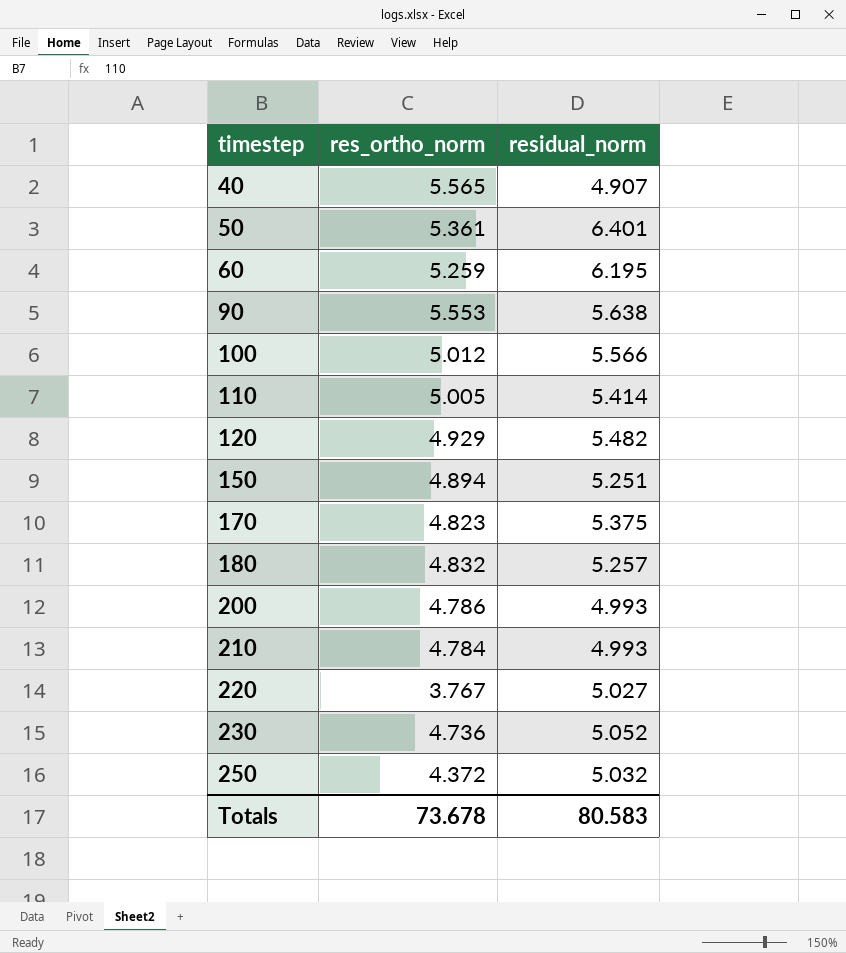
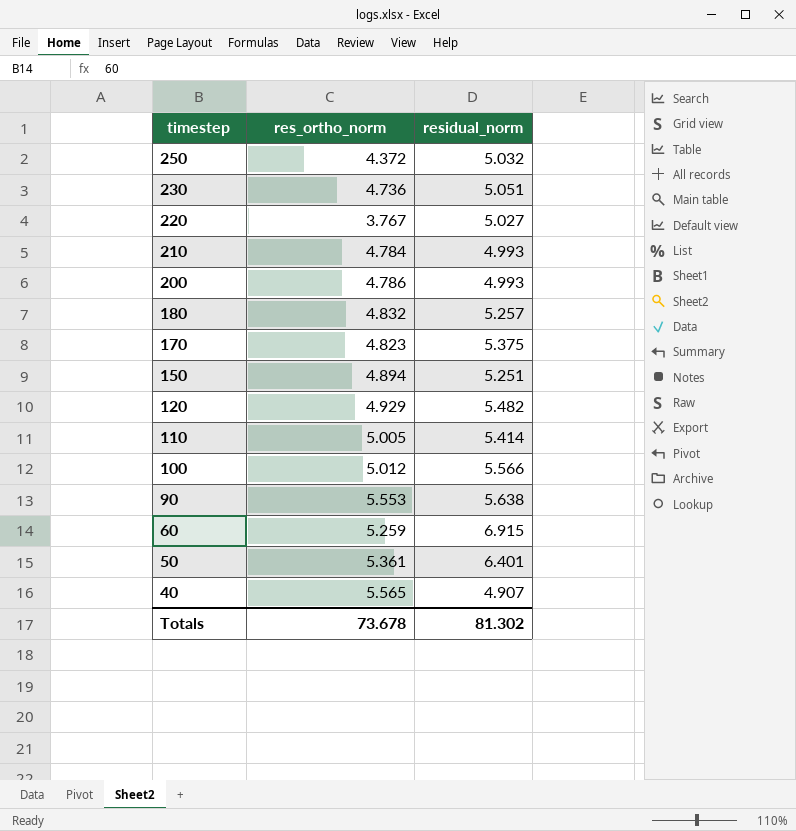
row order: timestep ascending -> timestep descending
230 | residual_norm: 5.052 -> 5.051
60 | residual_norm: 6.195 -> 6.915
Totals | residual_norm: 80.583 -> 81.302

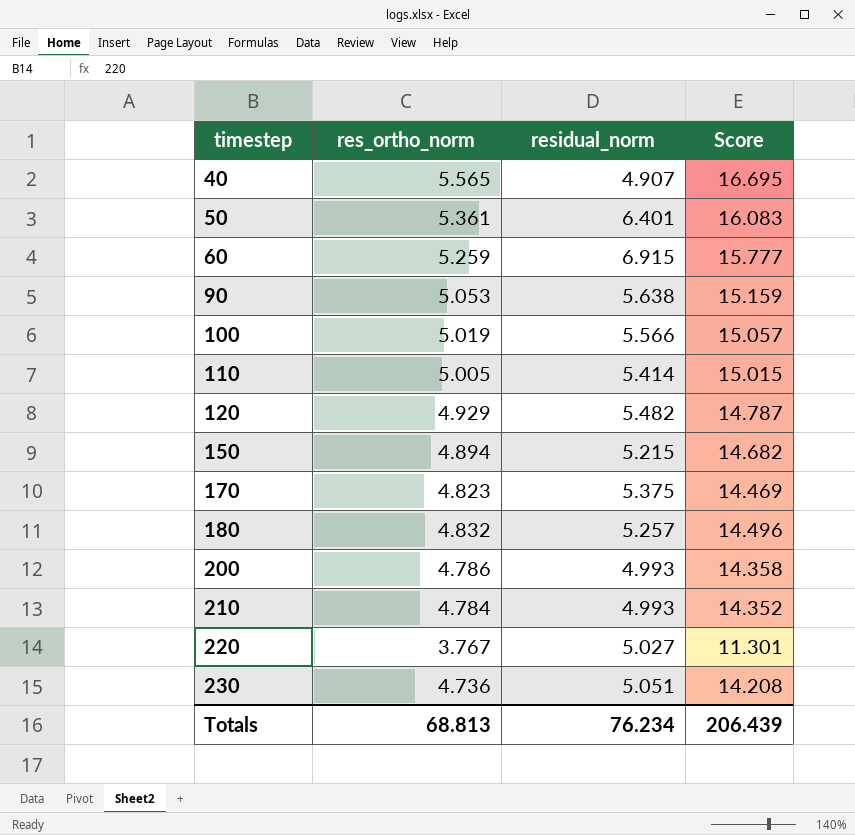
row order: timestep descending -> timestep ascending
column Score | formula: none -> [res_ortho_norm] * 3
row 250: 4.372 | 5.032 -> none
90 | res_ortho_norm: 5.553 -> 5.053
100 | res_ortho_norm: 5.012 -> 5.019
150 | residual_norm: 5.251 -> 5.215
Totals | res_ortho_norm: 73.678 -> 68.813
Totals | residual_norm: 81.302 -> 76.234

